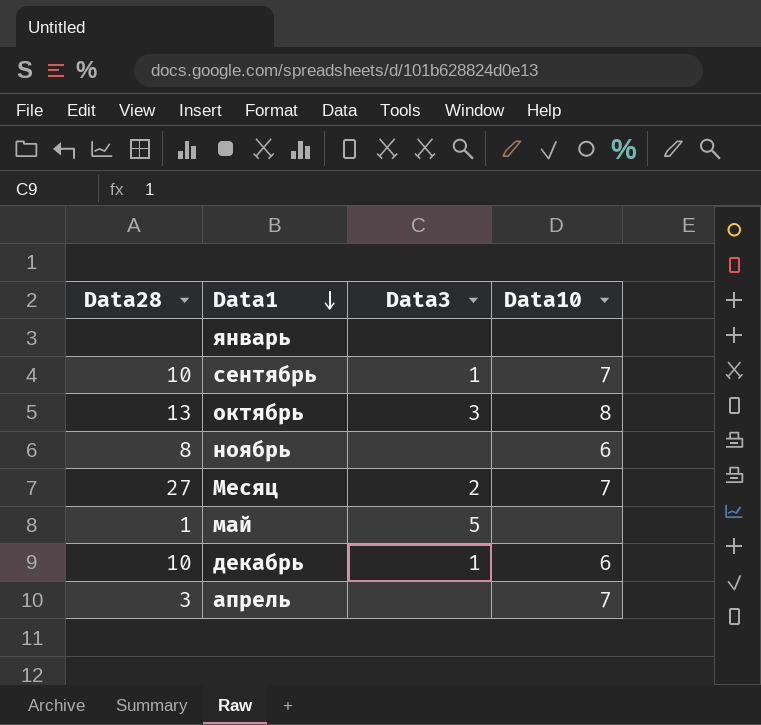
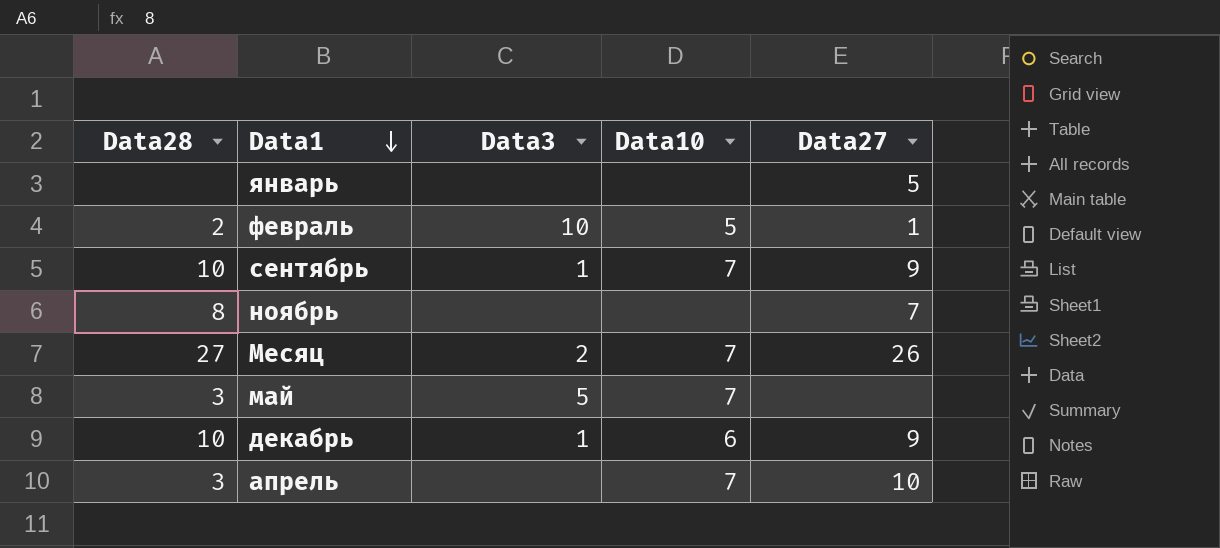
column Data27 | position: none -> 5
row октябрь: 13 | 3 | 8 -> none
row февраль: none -> 2 | 10 | 5 | 1
ноябрь | Data10: 6 -> none
май | Data28: 1 -> 3
май | Data10: none -> 7

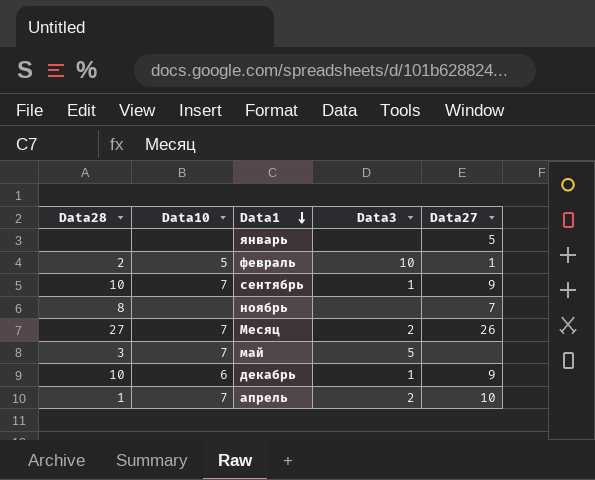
column Data10 | position: 4 -> 2
апрель | Data28: 3 -> 1
апрель | Data3: none -> 2

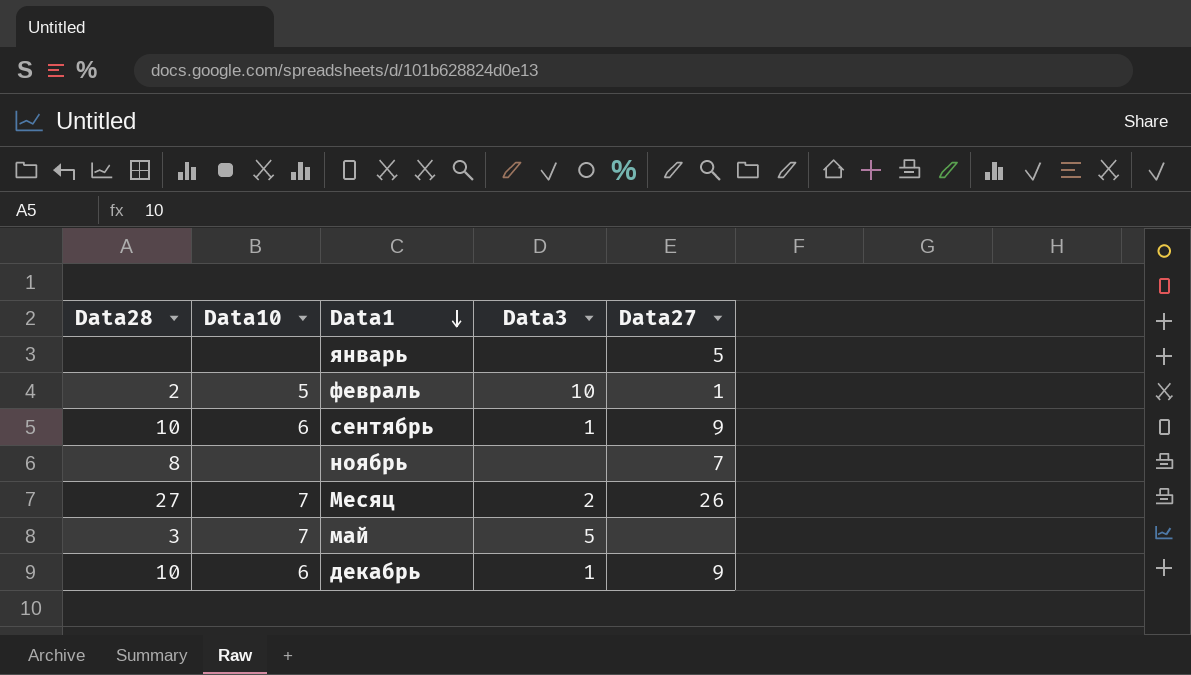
row апрель: 1 | 7 | 2 | 10 -> none
сентябрь | Data10: 7 -> 6

